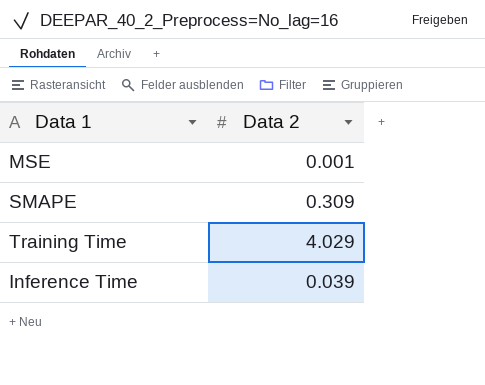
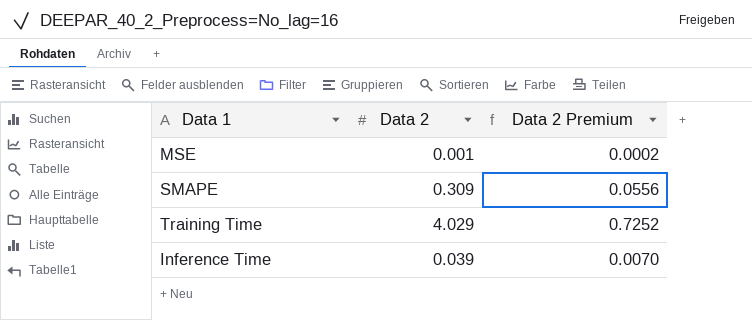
column Data 2 Premium | formula: none -> [Data 2] * 0.18

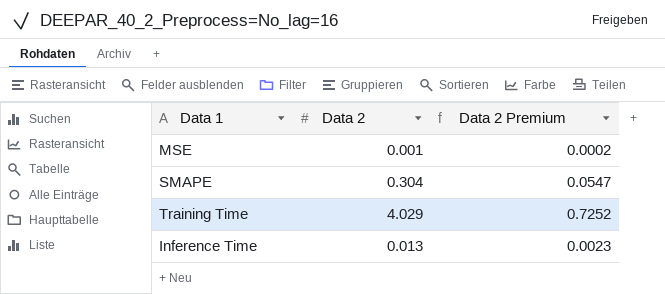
SMAPE | Data 2: 0.309 -> 0.304
SMAPE | Data 2 Premium: 0.0556 -> 0.0547
Inference Time | Data 2: 0.039 -> 0.013
Inference Time | Data 2 Premium: 0.0070 -> 0.0023

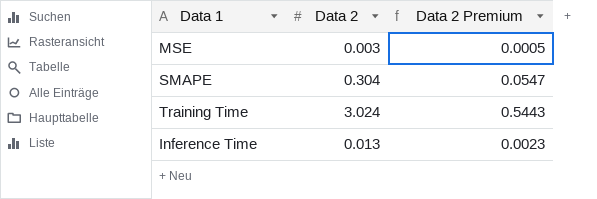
MSE | Data 2: 0.001 -> 0.003
MSE | Data 2 Premium: 0.0002 -> 0.0005
Training Time | Data 2: 4.029 -> 3.024
Training Time | Data 2 Premium: 0.7252 -> 0.5443

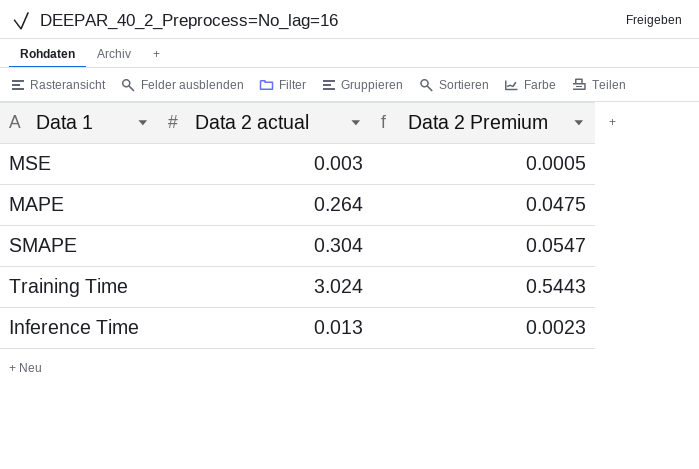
column name: Data 2 -> Data 2 actual
row MAPE: none -> 0.264 | 0.0475

